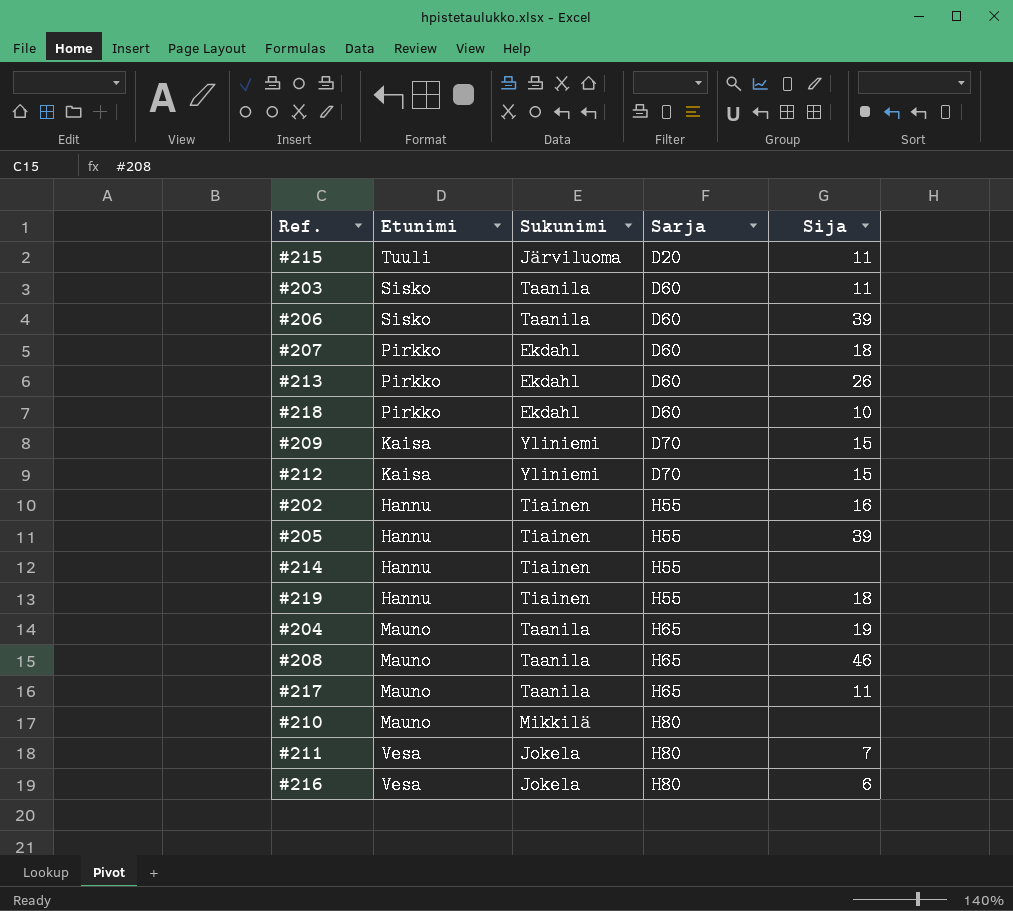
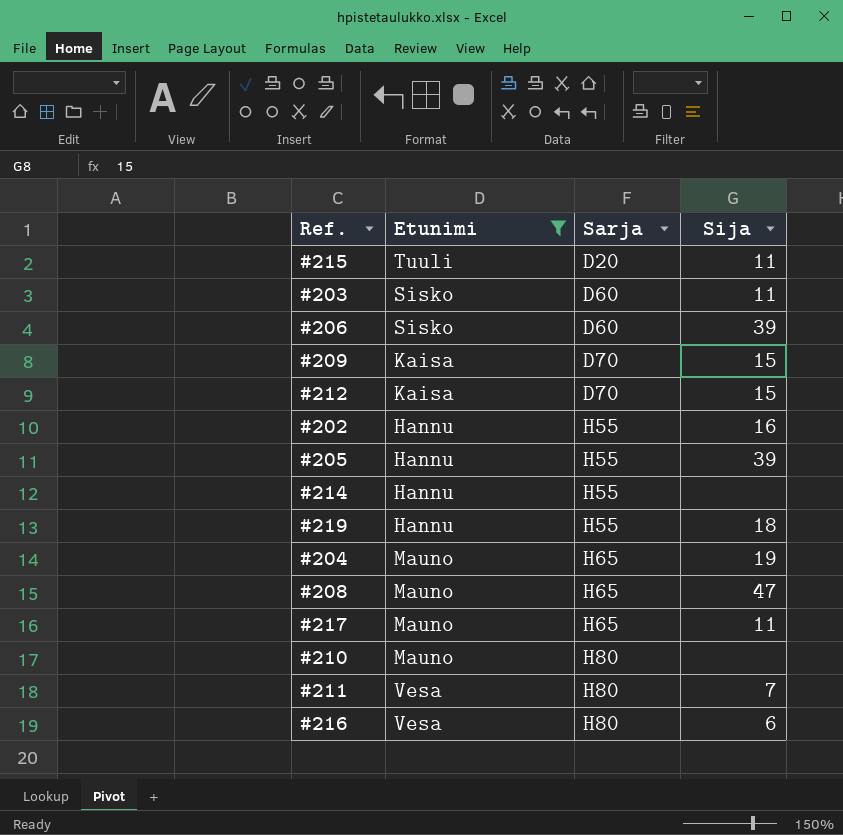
filter: none -> Etunimi != Pirkko
column Sukunimi | position: 3 -> none
#208 | Sija: 46 -> 47

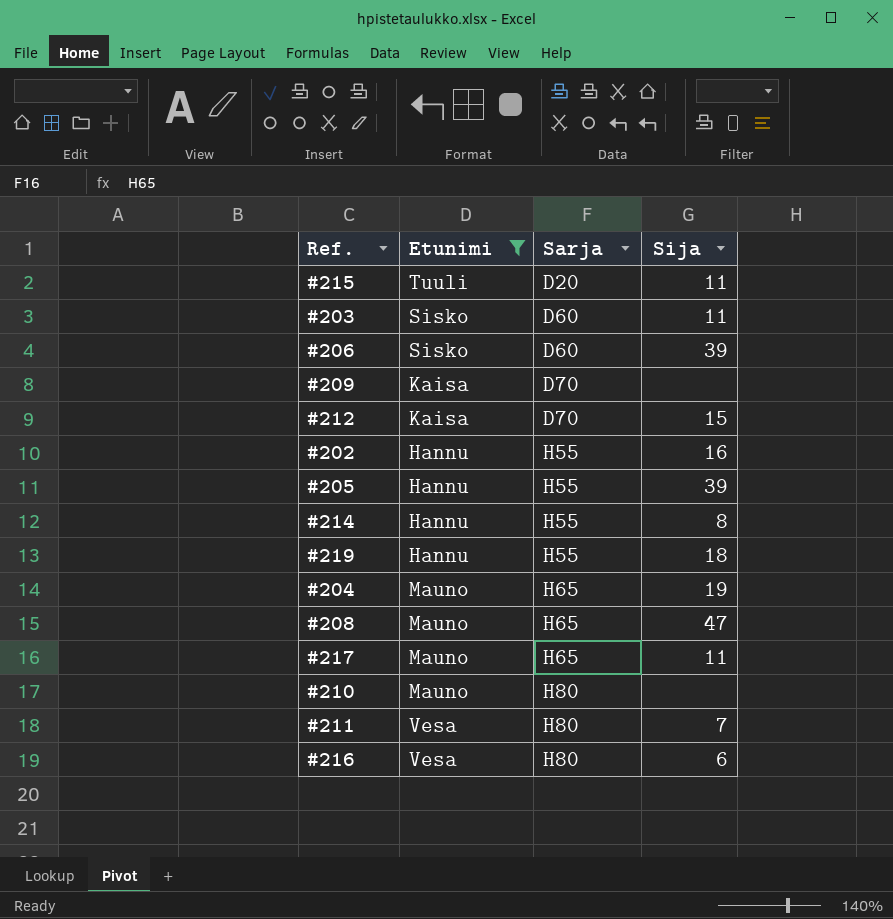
#209 | Sija: 15 -> none
#214 | Sija: none -> 8

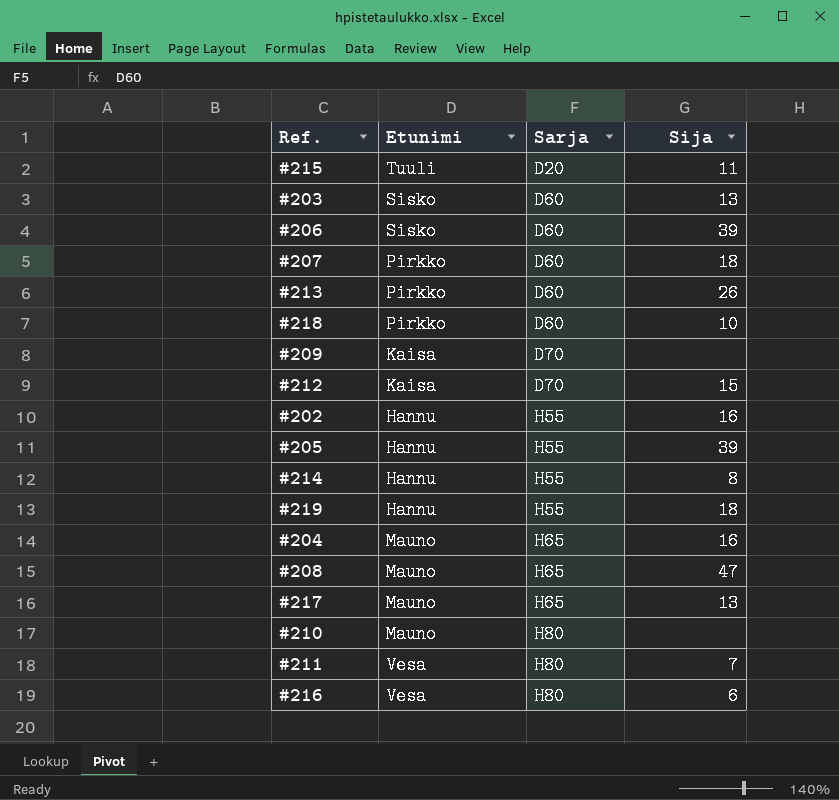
filter: Etunimi != Pirkko -> none
#203 | Sija: 11 -> 13
#204 | Sija: 19 -> 16
#217 | Sija: 11 -> 13

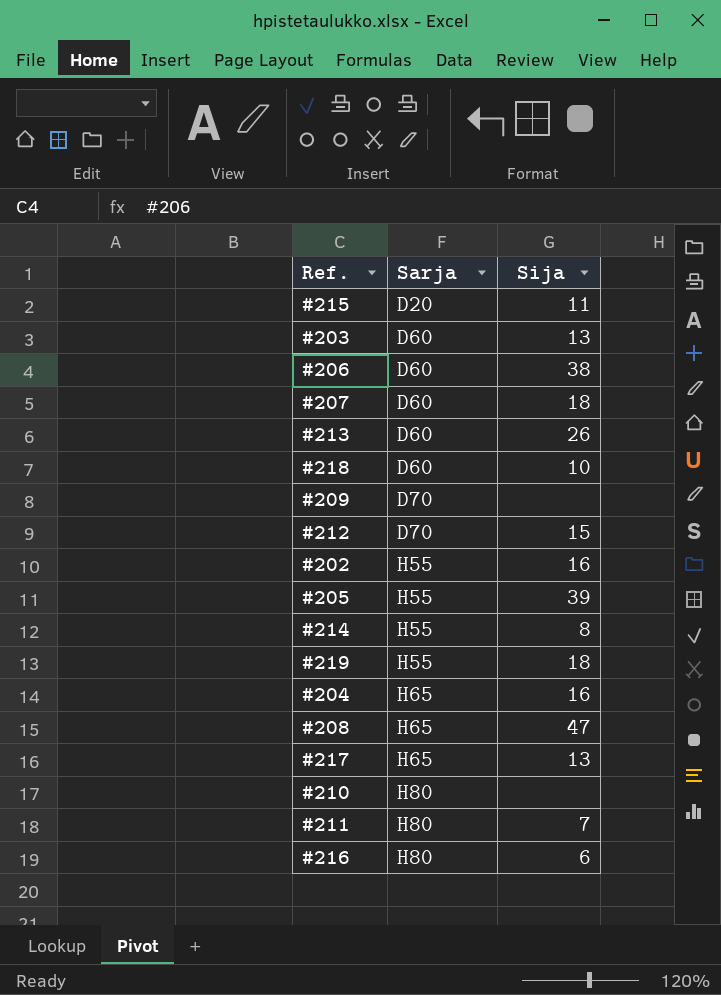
column Etunimi | position: 2 -> none
#206 | Sija: 39 -> 38

